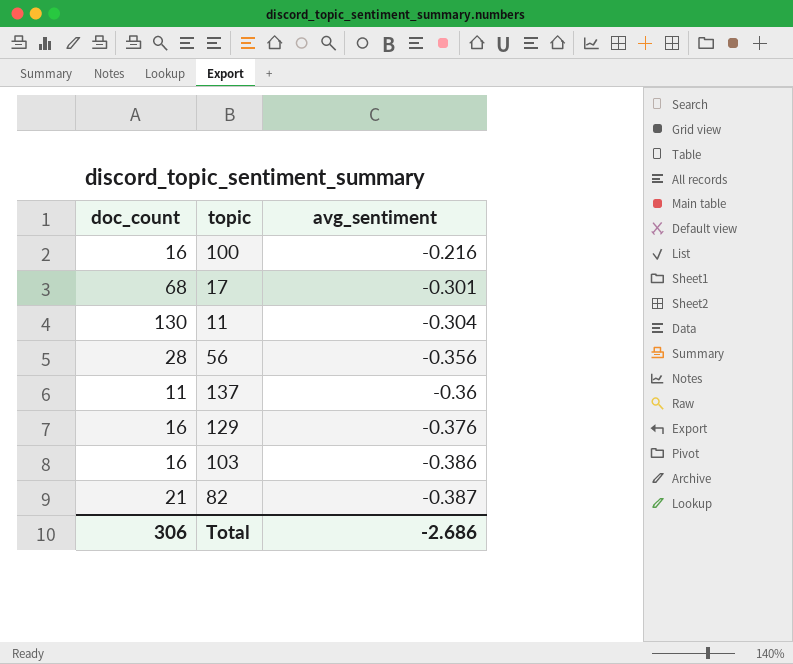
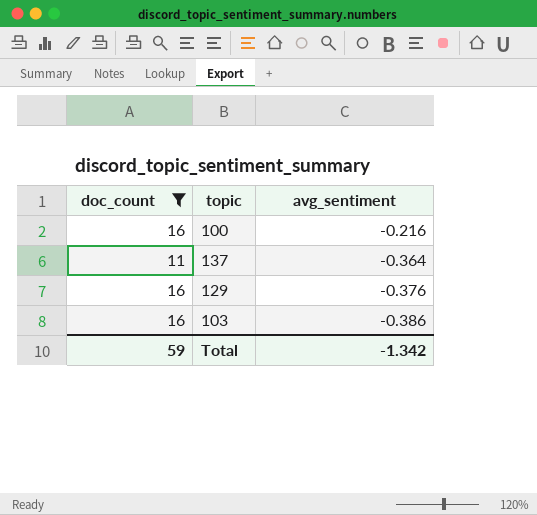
filter: none -> doc_count <= 16
137 | avg_sentiment: -0.36 -> -0.364
Total | doc_count: 306 -> 59
Total | avg_sentiment: -2.686 -> -1.342

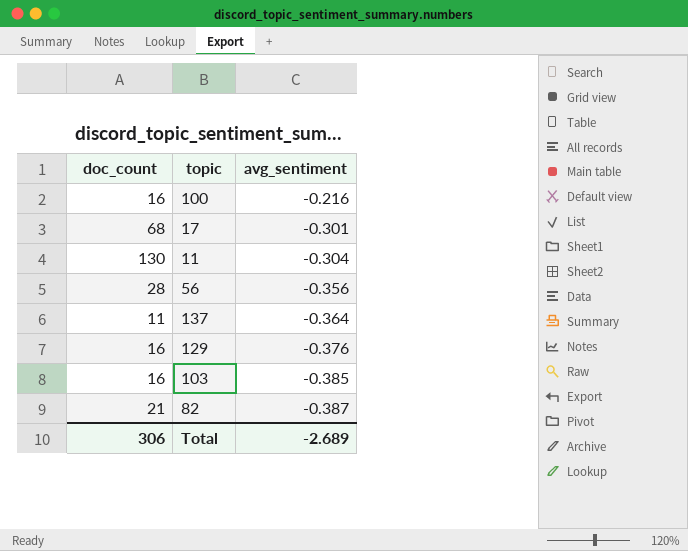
filter: doc_count <= 16 -> none
103 | avg_sentiment: -0.386 -> -0.385
Total | doc_count: 59 -> 306
Total | avg_sentiment: -1.342 -> -2.689

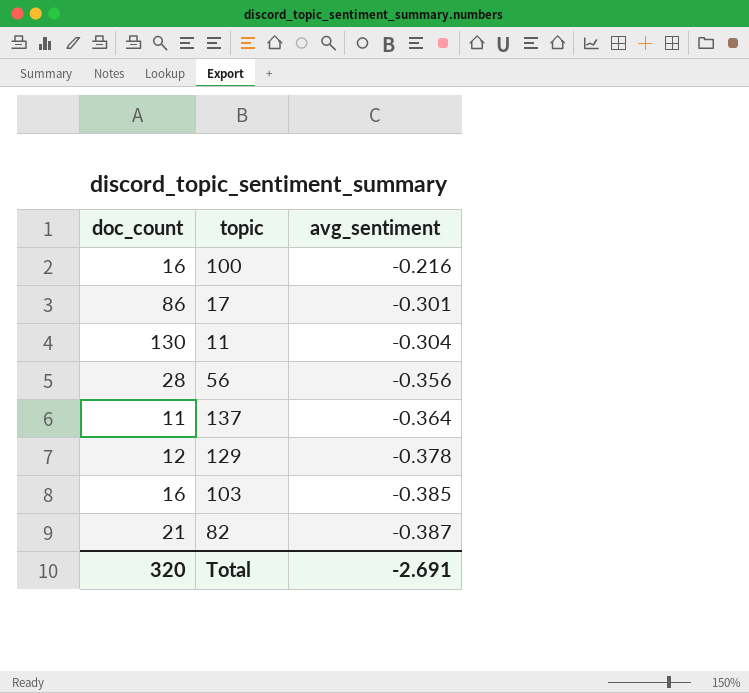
17 | doc_count: 68 -> 86
129 | doc_count: 16 -> 12
129 | avg_sentiment: -0.376 -> -0.378
Total | doc_count: 306 -> 320
Total | avg_sentiment: -2.689 -> -2.691

